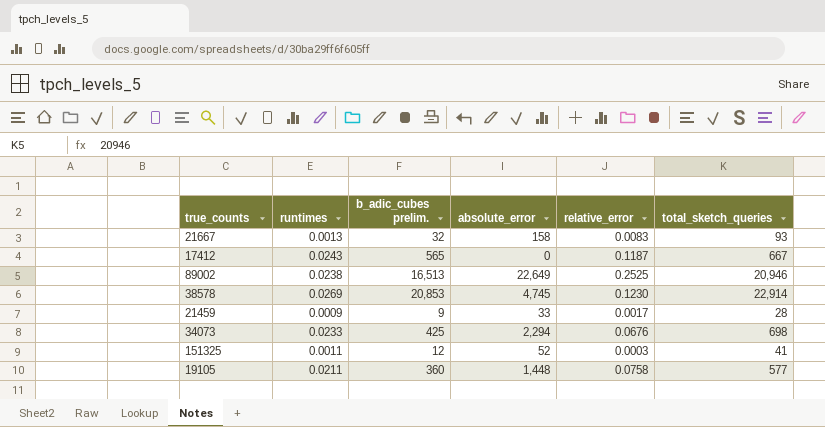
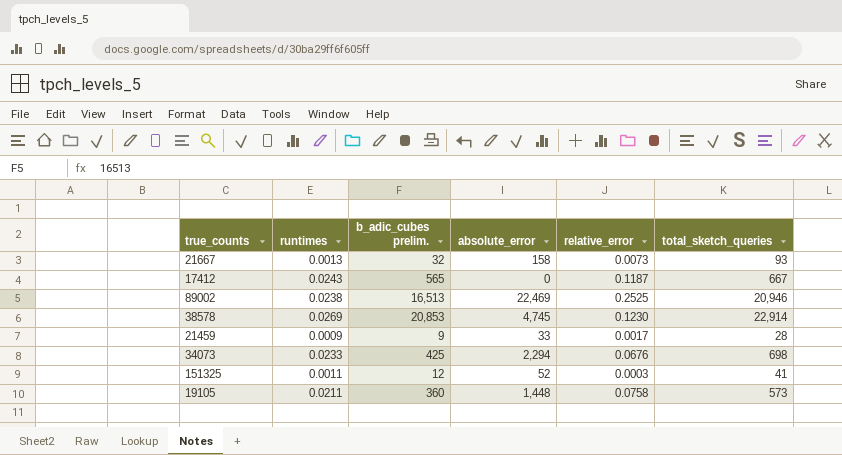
21667 | relative_error: 0.0083 -> 0.0073
89002 | absolute_error: 22,649 -> 22,469
19105 | total_sketch_queries: 577 -> 573

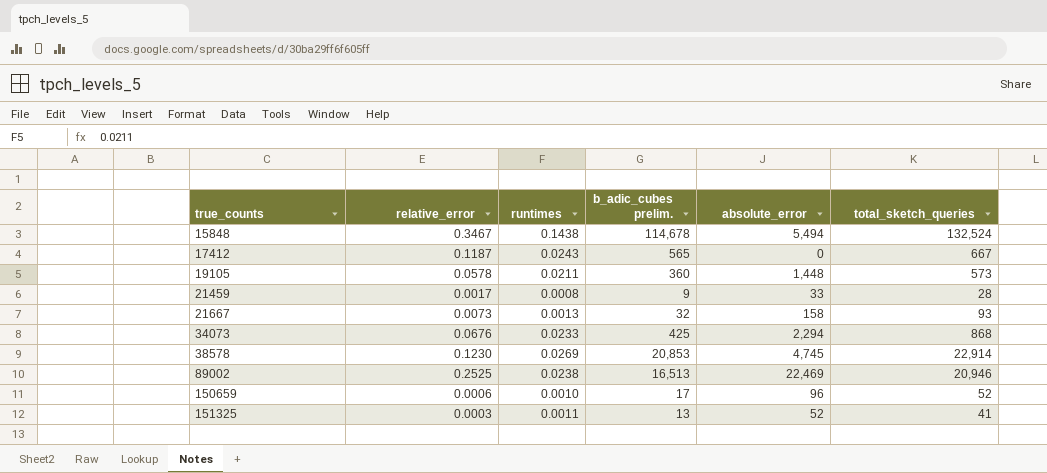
row order: none -> true_counts ascending
column relative_error | position: 5 -> 2
row 15848: none -> 0.3467 | 0.1438 | 114,678 | 5,494 | 132,524
19105 | relative_error: 0.0758 -> 0.0578
21459 | runtimes: 0.0009 -> 0.0008
34073 | total_sketch_queries: 698 -> 868
row 150659: none -> 0.0006 | 0.0010 | 17 | 96 | 52
151325 | b_adic_cubes prelim.: 12 -> 13

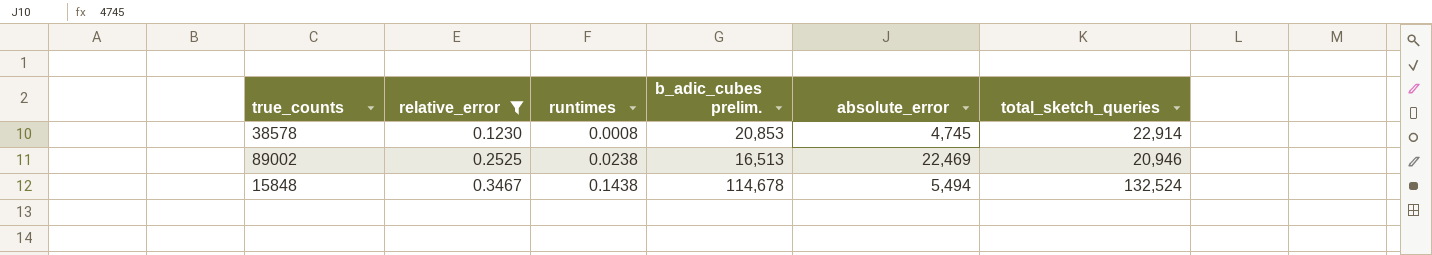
filter: none -> relative_error >= 0.1230
row order: true_counts ascending -> relative_error ascending
38578 | runtimes: 0.0269 -> 0.0008

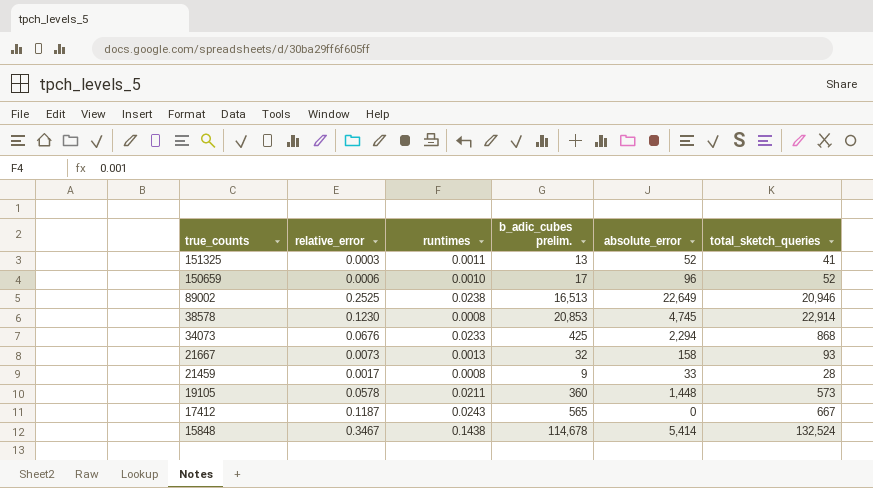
filter: relative_error >= 0.1230 -> none
row order: relative_error ascending -> true_counts descending
89002 | absolute_error: 22,469 -> 22,649
15848 | absolute_error: 5,494 -> 5,414

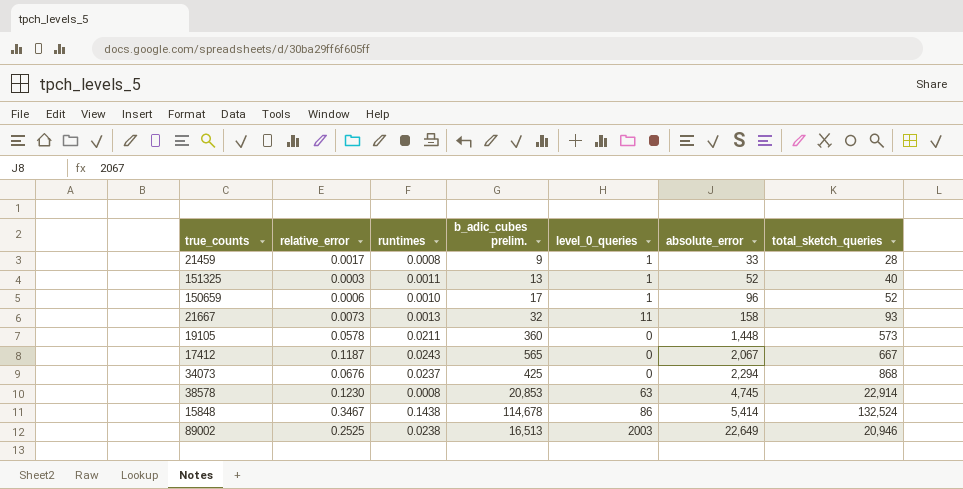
row order: true_counts descending -> absolute_error ascending
column level_0_queries | position: none -> 5
151325 | total_sketch_queries: 41 -> 40
17412 | absolute_error: 0 -> 2,067
34073 | runtimes: 0.0233 -> 0.0237

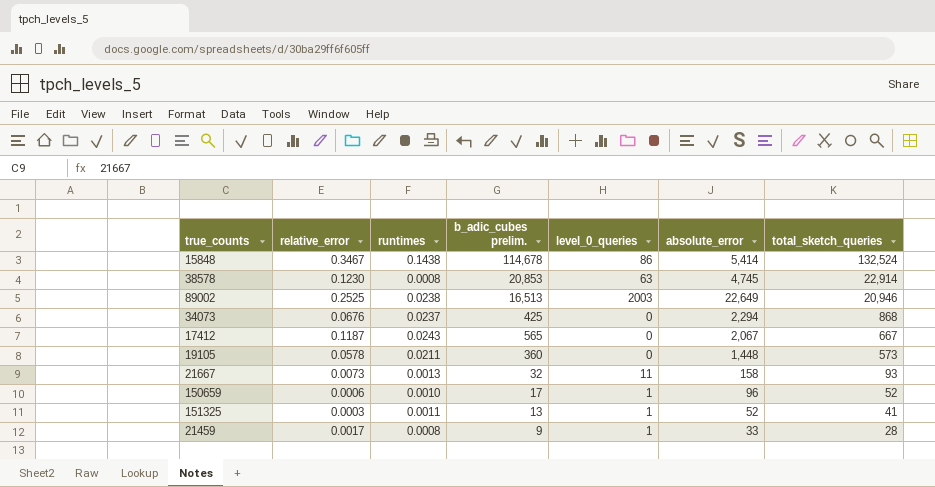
row order: absolute_error ascending -> total_sketch_queries descending
151325 | total_sketch_queries: 40 -> 41

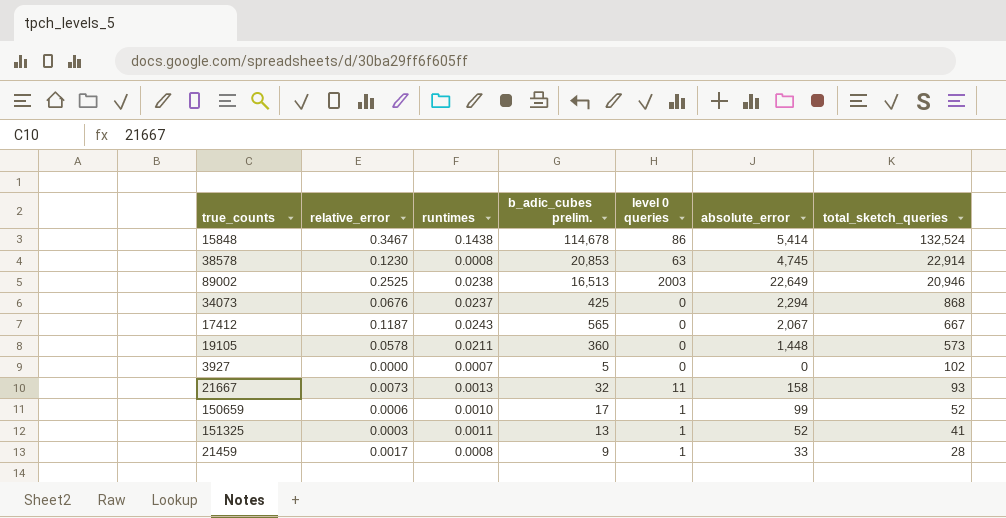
column name: level_0_queries -> level 0 queries
row 3927: none -> 0.0000 | 0.0007 | 5 | 0 | 0 | 102
150659 | absolute_error: 96 -> 99

